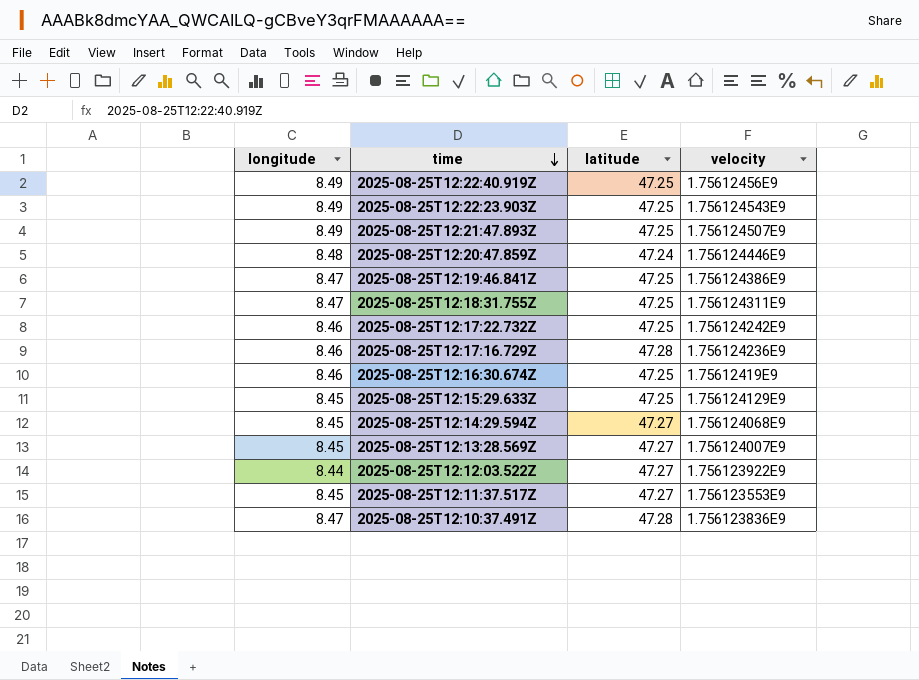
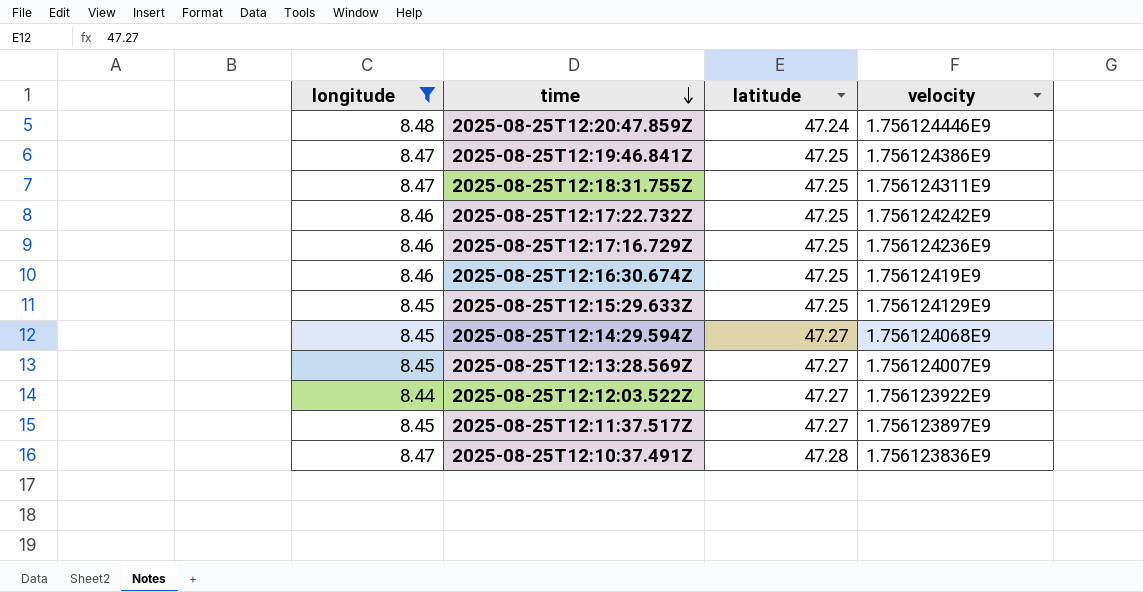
filter: none -> longitude != 8.49
2025-08-25T12:17:16.729Z | latitude: 47.28 -> 47.25
2025-08-25T12:11:37.517Z | velocity: 1.756123553E9 -> 1.756123897E9

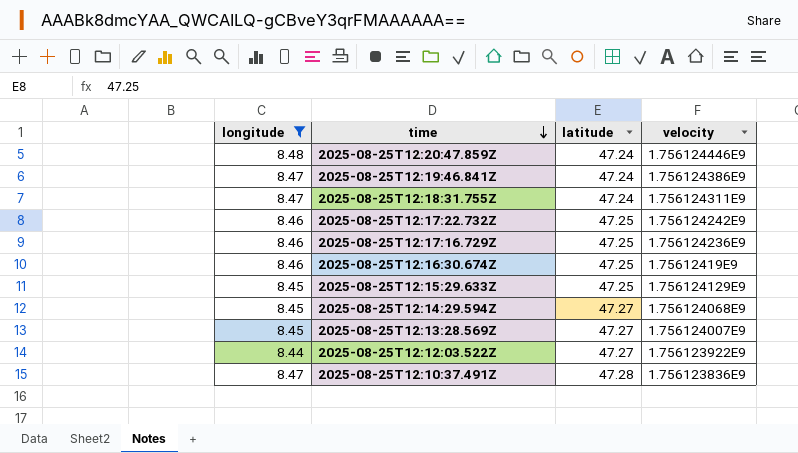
row 2025-08-25T12:11:37.517Z: 8.45 | 47.27 | 1.756123897E9 -> none
2025-08-25T12:19:46.841Z | latitude: 47.25 -> 47.24
2025-08-25T12:18:31.755Z | latitude: 47.25 -> 47.24

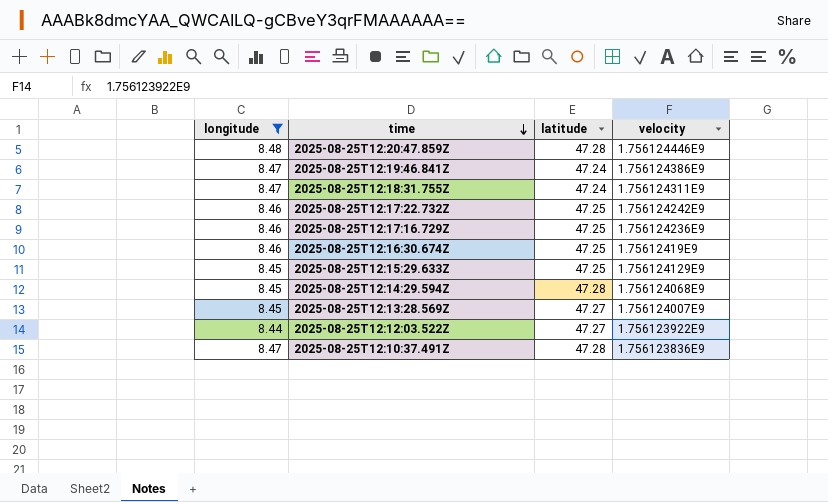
2025-08-25T12:20:47.859Z | latitude: 47.24 -> 47.28
2025-08-25T12:14:29.594Z | latitude: 47.27 -> 47.28

